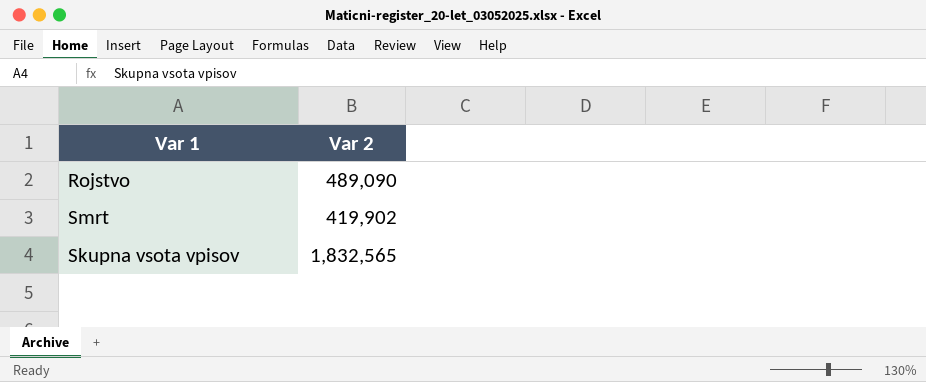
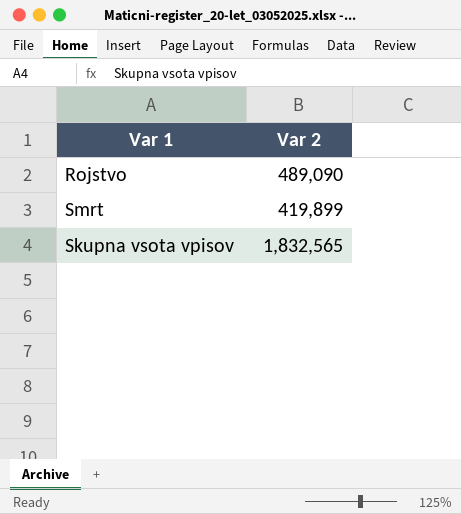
Smrt | Var 2: 419,902 -> 419,899

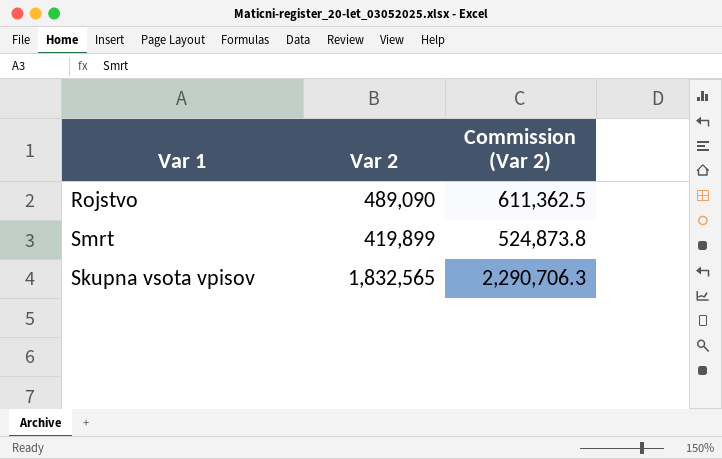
column Commission (Var 2) | formula: none -> [Var 2] * 1.25

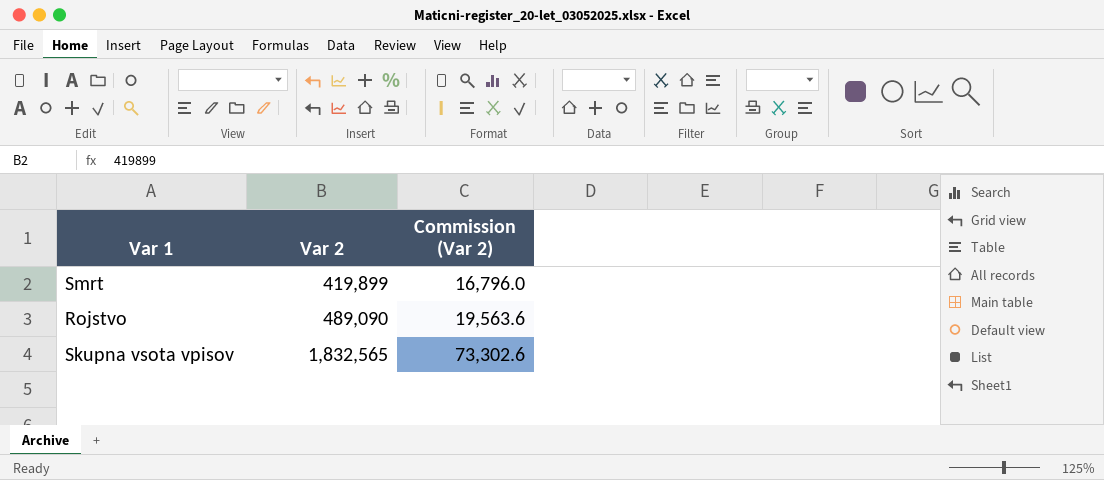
row order: none -> Var 2 ascending
column Commission (Var 2) | formula: [Var 2] * 1.25 -> [Var 2] * 0.04

